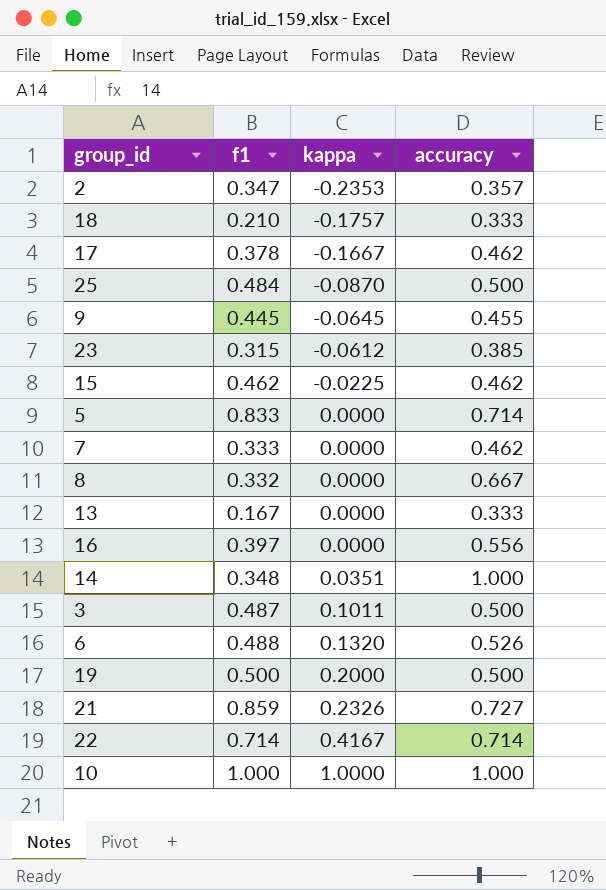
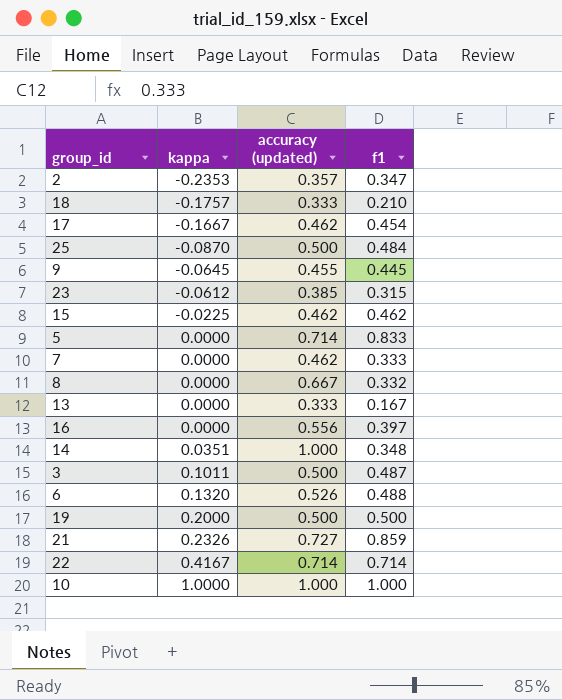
column name: accuracy -> accuracy (updated)
column f1 | position: 2 -> 4
17 | f1: 0.378 -> 0.454

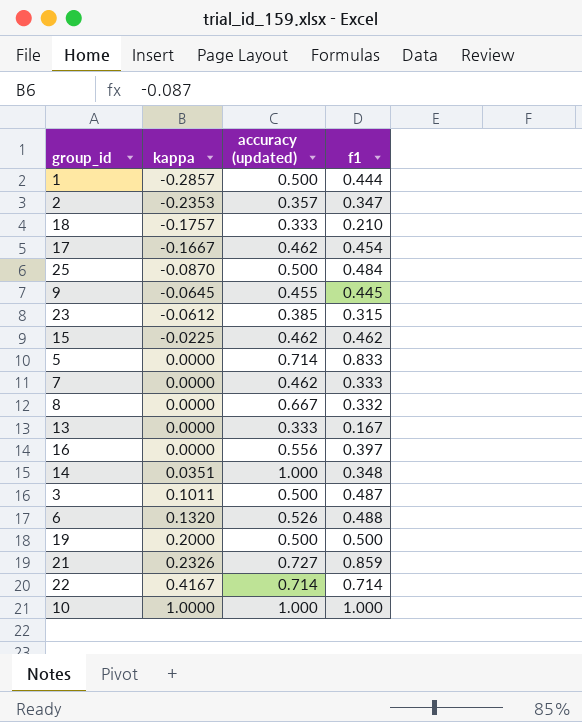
row 1: none -> -0.2857 | 0.500 | 0.444

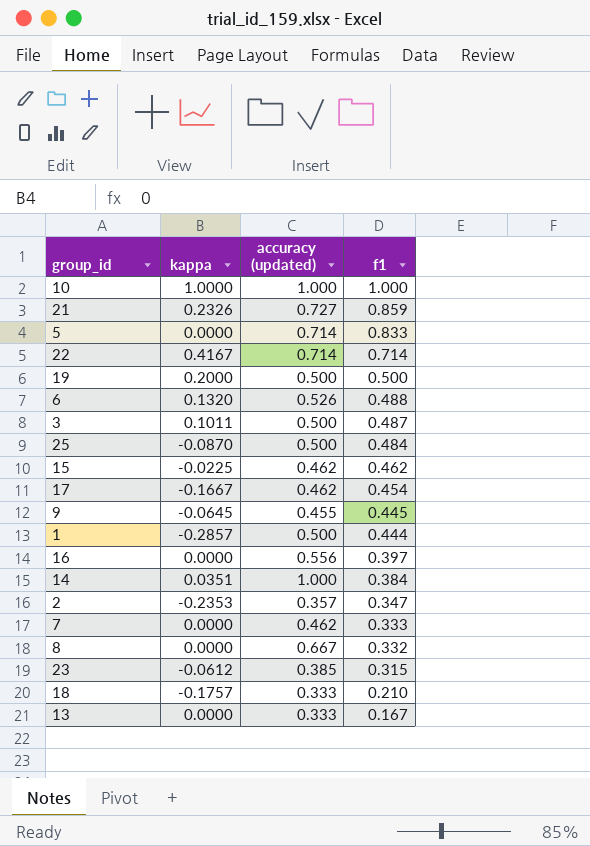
row order: kappa ascending -> f1 descending
14 | f1: 0.348 -> 0.384

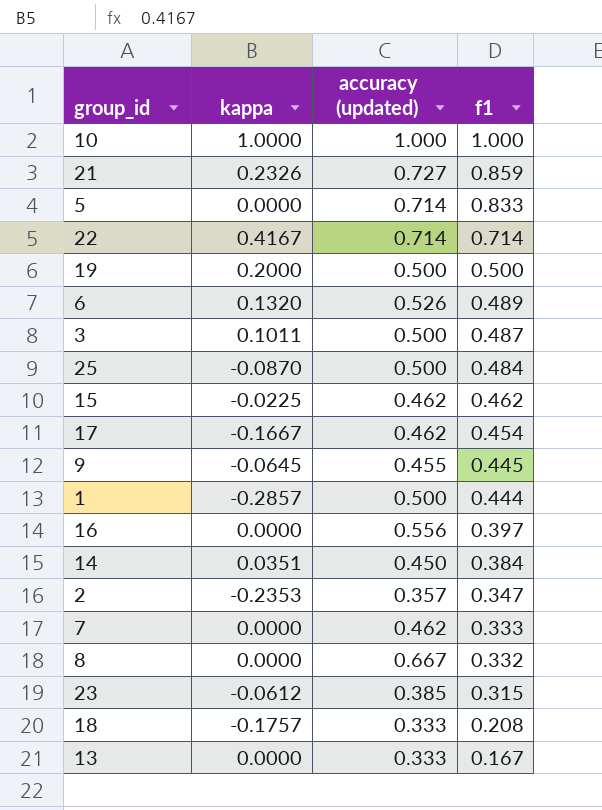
6 | f1: 0.488 -> 0.489
14 | accuracy (updated): 1.000 -> 0.450
18 | f1: 0.210 -> 0.208

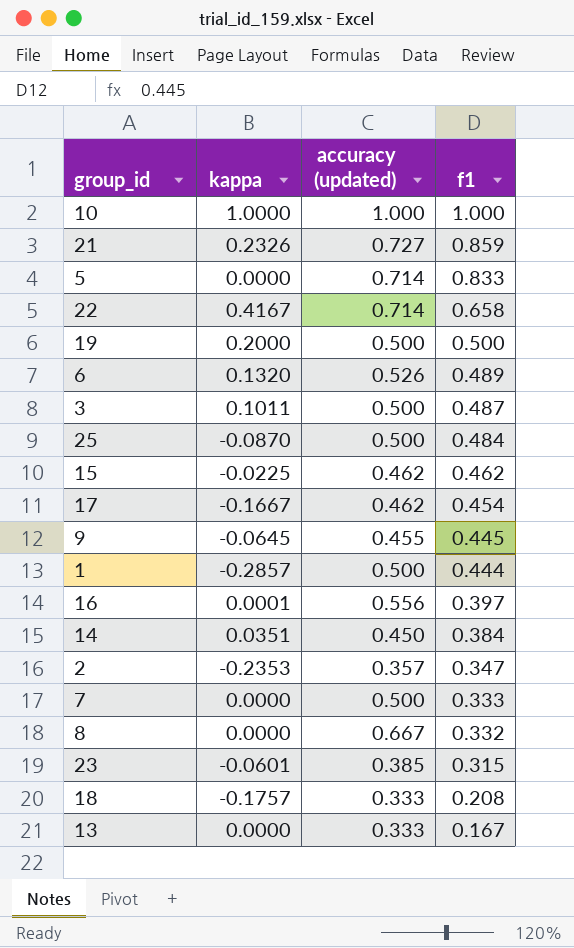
22 | f1: 0.714 -> 0.658
16 | kappa: 0.0000 -> 0.0001
7 | accuracy (updated): 0.462 -> 0.500
23 | kappa: -0.0612 -> -0.0601

